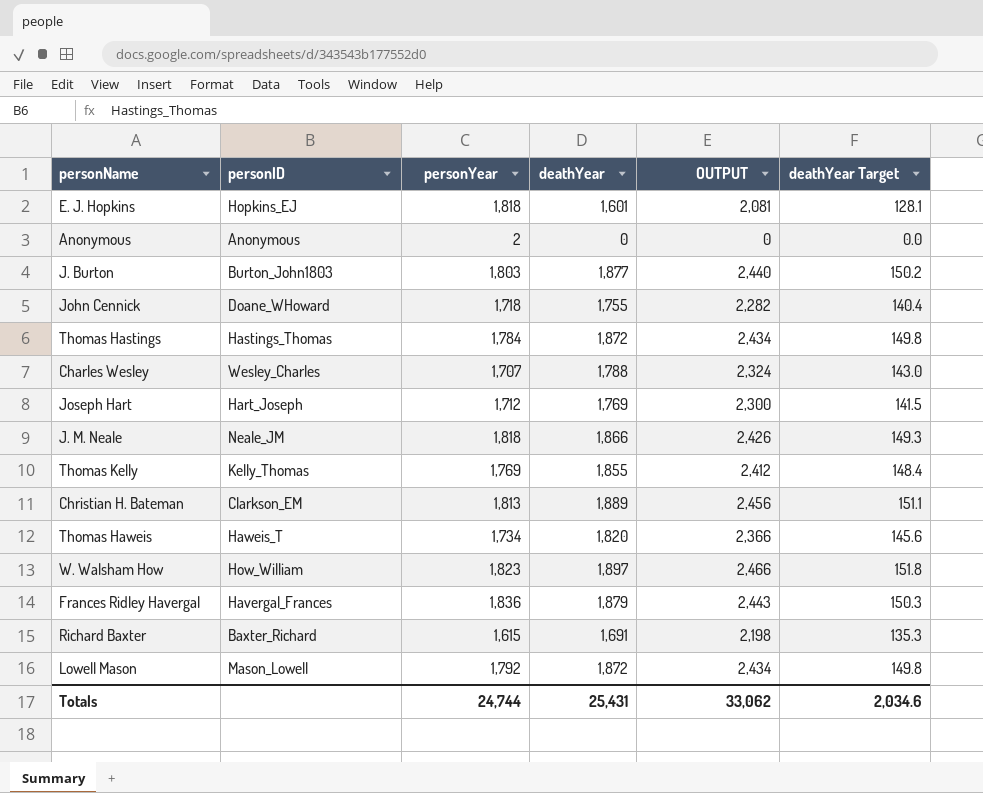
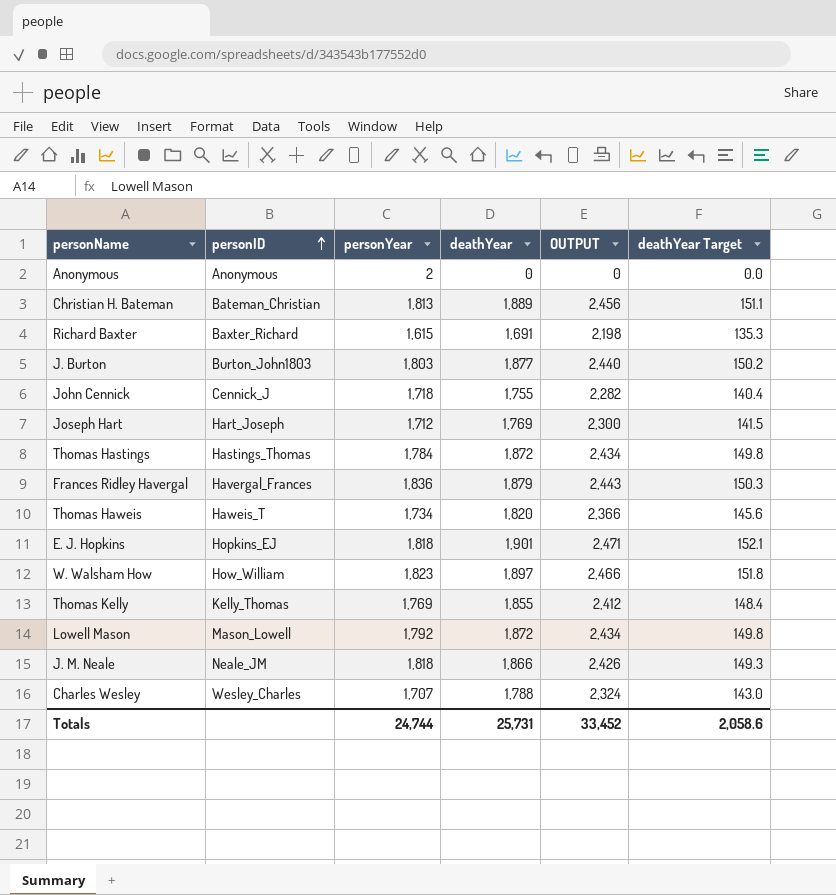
row order: none -> personID ascending
Christian H. Bateman | personID: Clarkson_EM -> Bateman_Christian
John Cennick | personID: Doane_WHoward -> Cennick_J
E. J. Hopkins | deathYear: 1,601 -> 1,901
E. J. Hopkins | OUTPUT: 2,081 -> 2,471
E. J. Hopkins | deathYear Target: 128.1 -> 152.1
Totals | deathYear: 25,431 -> 25,731
Totals | OUTPUT: 33,062 -> 33,452
Totals | deathYear Target: 2,034.6 -> 2,058.6

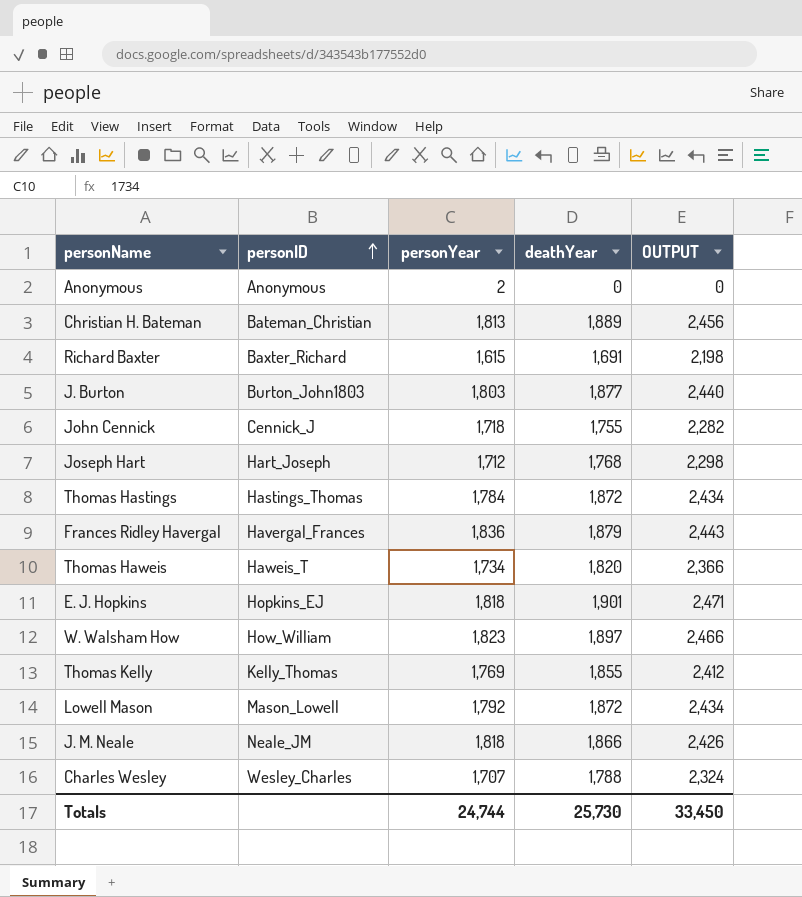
column deathYear Target | formula: [deathYear] * 0.08 -> none
Joseph Hart | deathYear: 1,769 -> 1,768
Joseph Hart | OUTPUT: 2,300 -> 2,298
Totals | deathYear: 25,731 -> 25,730
Totals | OUTPUT: 33,452 -> 33,450

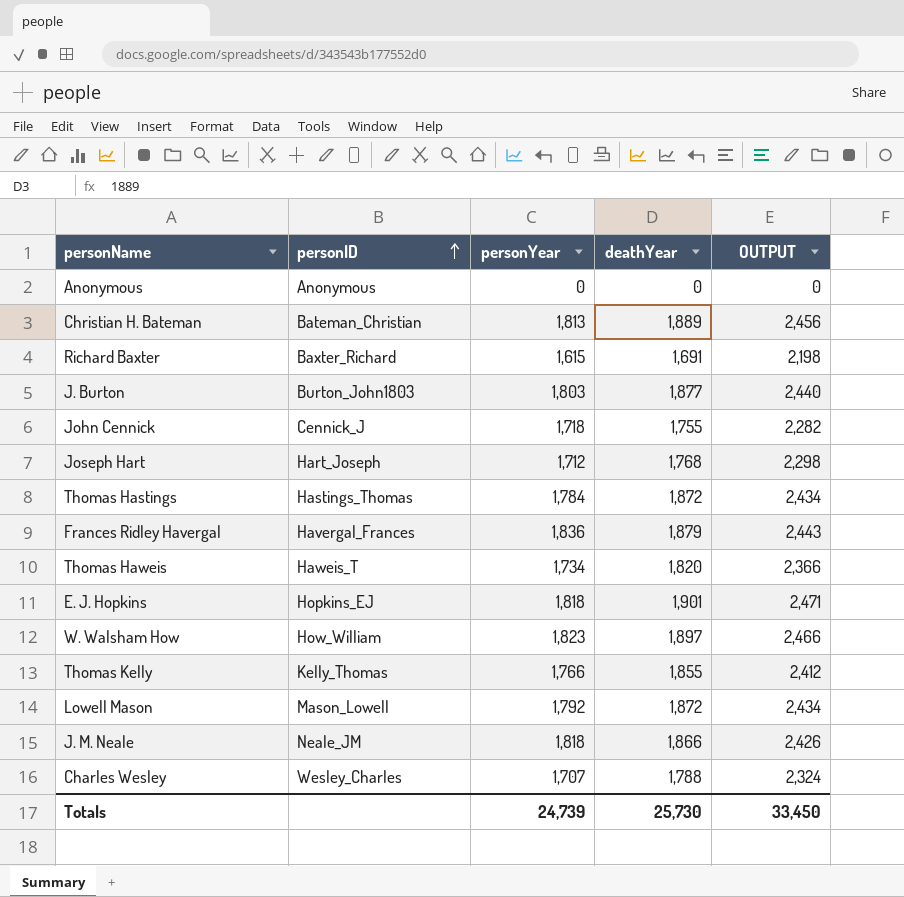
Anonymous | personYear: 2 -> 0
Thomas Kelly | personYear: 1,769 -> 1,766
Totals | personYear: 24,744 -> 24,739

